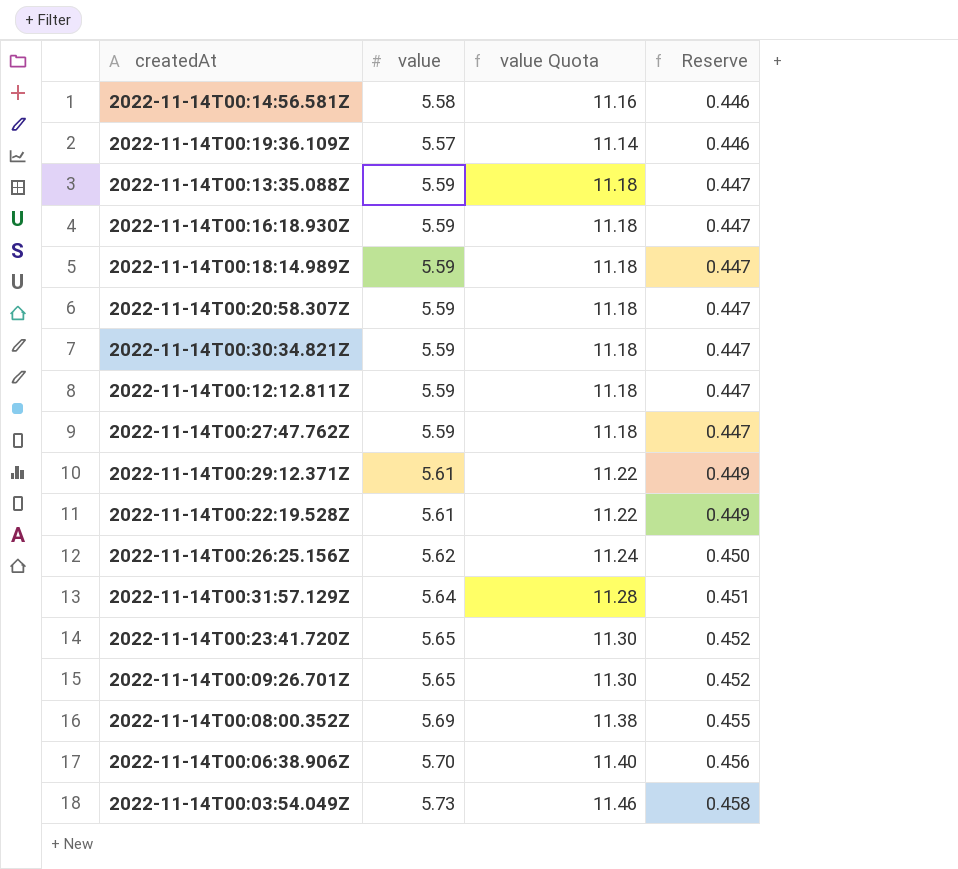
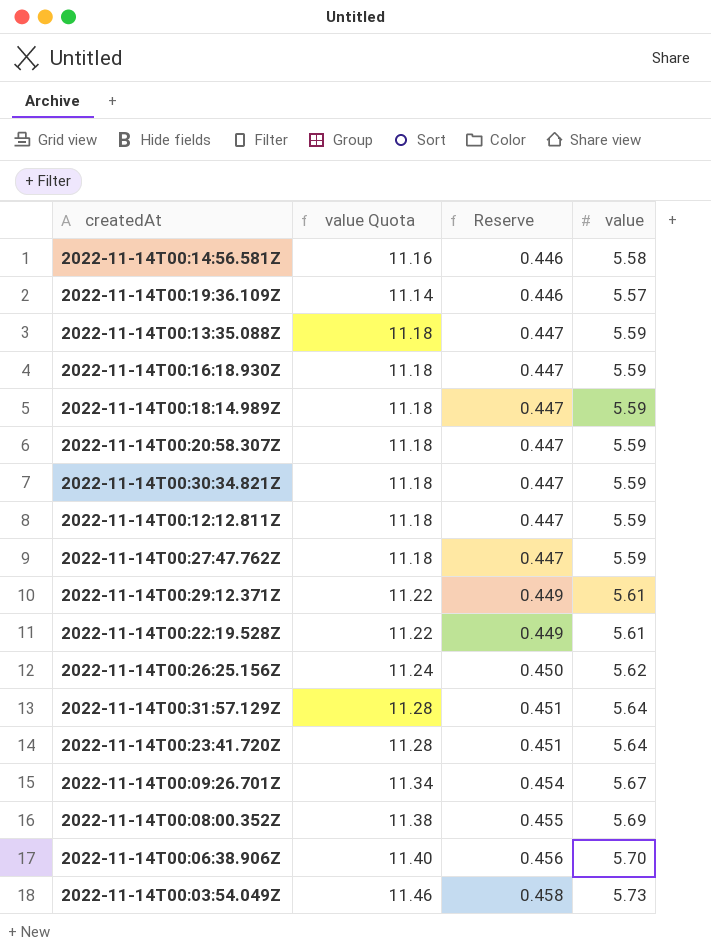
column value | position: 2 -> 4
2022-11-14T00:23:41.720Z | value Quota: 11.30 -> 11.28
2022-11-14T00:23:41.720Z | Reserve: 0.452 -> 0.451
2022-11-14T00:23:41.720Z | value: 5.65 -> 5.64
2022-11-14T00:09:26.701Z | value Quota: 11.30 -> 11.34
2022-11-14T00:09:26.701Z | Reserve: 0.452 -> 0.454
2022-11-14T00:09:26.701Z | value: 5.65 -> 5.67

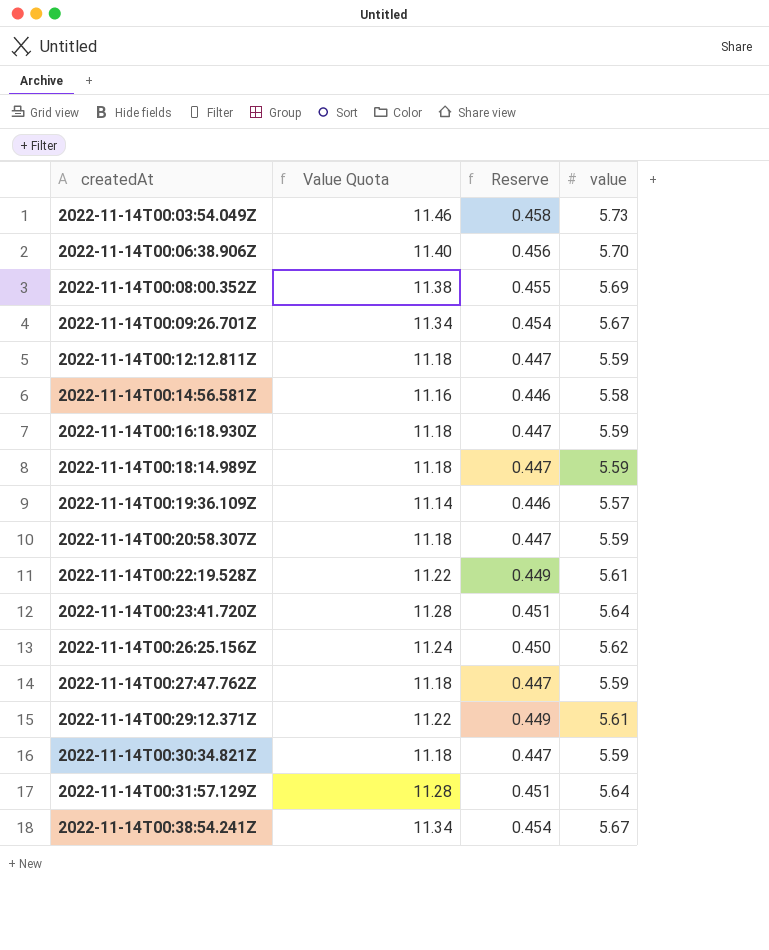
row order: Reserve ascending -> createdAt ascending
column name: value Quota -> Value Quota
row 2022-11-14T00:13:35.088Z: 11.18 | 0.447 | 5.59 -> none
row 2022-11-14T00:38:54.241Z: none -> 11.34 | 0.454 | 5.67

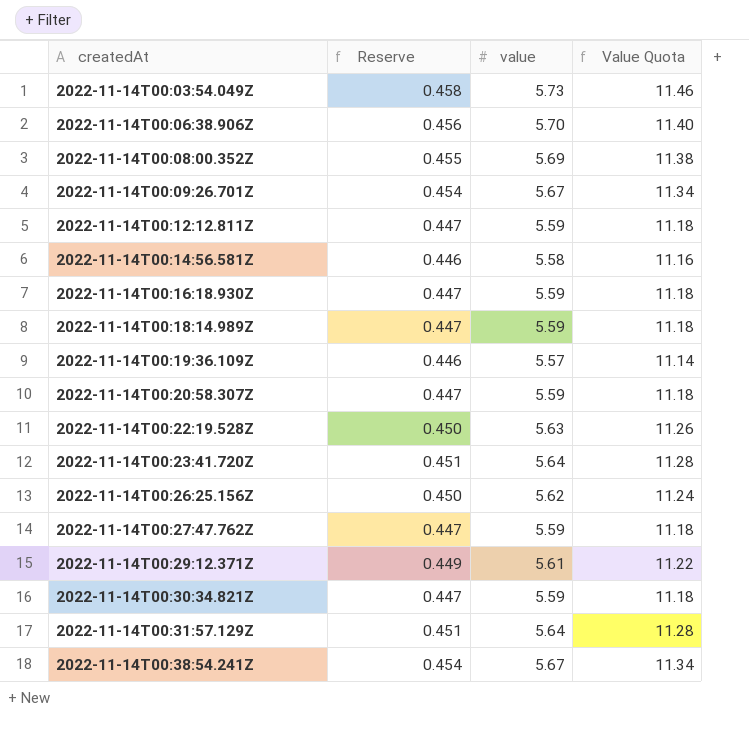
column Value Quota | position: 2 -> 4
2022-11-14T00:22:19.528Z | Reserve: 0.449 -> 0.450
2022-11-14T00:22:19.528Z | value: 5.61 -> 5.63
2022-11-14T00:22:19.528Z | Value Quota: 11.22 -> 11.26

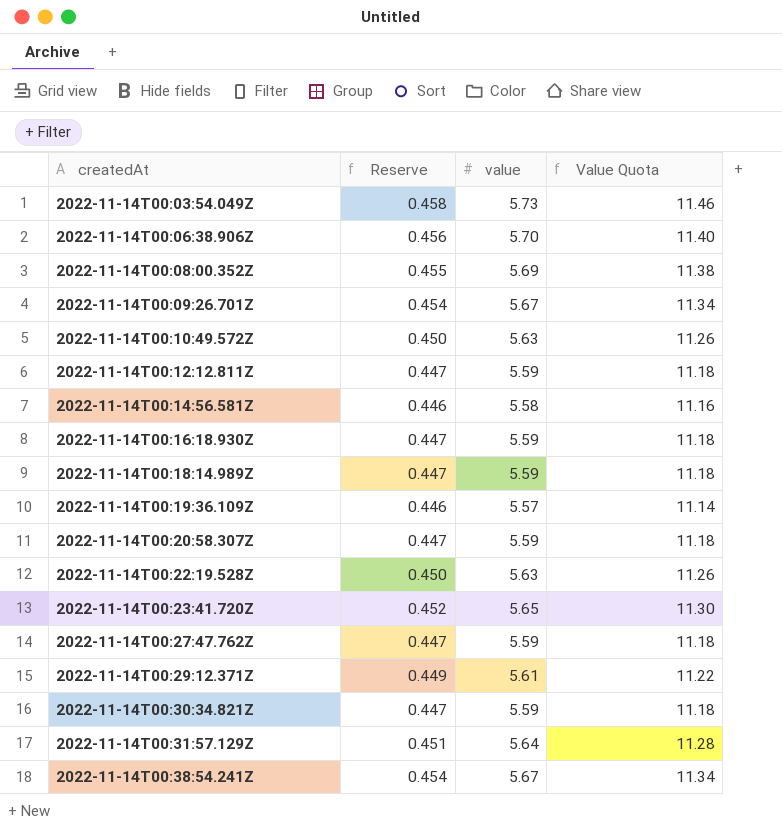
row 2022-11-14T00:26:25.156Z: 0.450 | 5.62 | 11.24 -> none
row 2022-11-14T00:10:49.572Z: none -> 0.450 | 5.63 | 11.26
2022-11-14T00:23:41.720Z | Reserve: 0.451 -> 0.452
2022-11-14T00:23:41.720Z | value: 5.64 -> 5.65
2022-11-14T00:23:41.720Z | Value Quota: 11.28 -> 11.30

